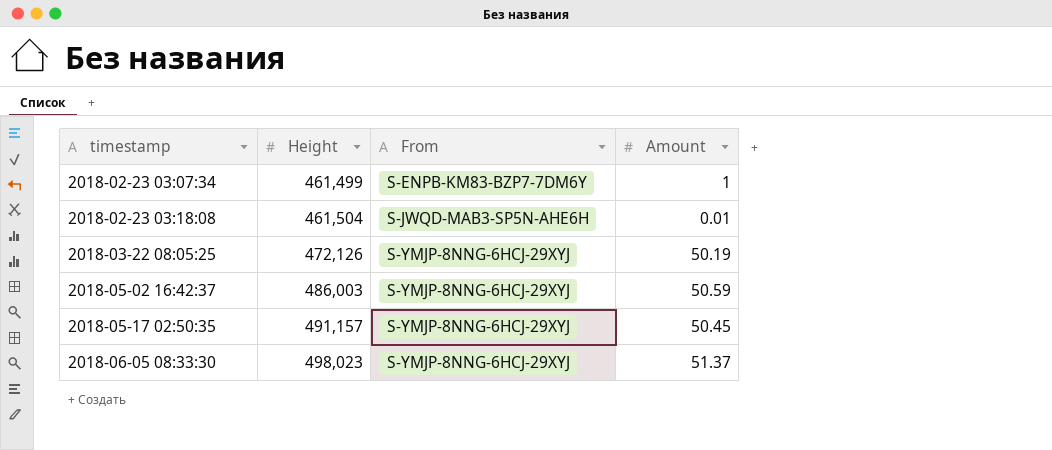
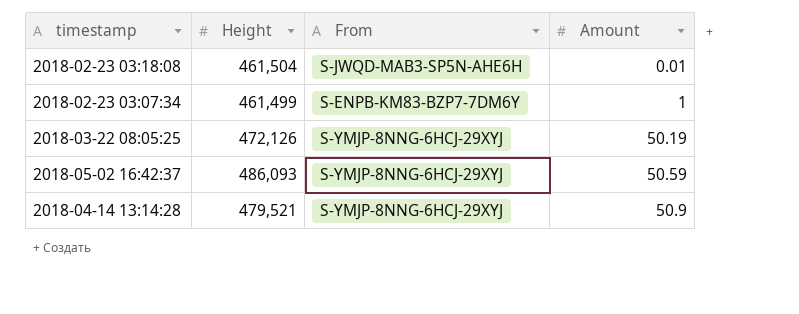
row order: timestamp ascending -> Amount ascending
row 2018-05-17 02:50:35: 491,157 | S-YMJP-8NNG-6HCJ-29XYJ | 50.45 -> none
row 2018-06-05 08:33:30: 498,023 | S-YMJP-8NNG-6HCJ-29XYJ | 51.37 -> none
2018-05-02 16:42:37 | Height: 486,003 -> 486,093
row 2018-04-14 13:14:28: none -> 479,521 | S-YMJP-8NNG-6HCJ-29XYJ | 50.9

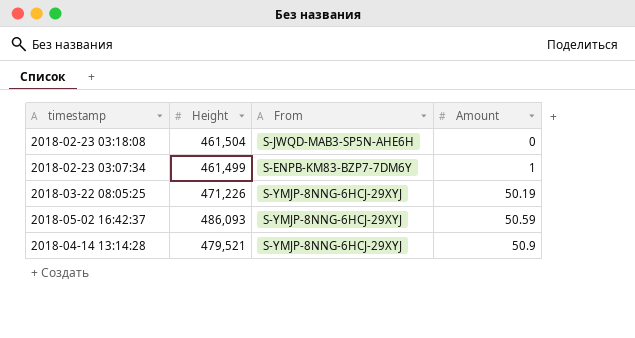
2018-02-23 03:18:08 | Amount: 0.01 -> 0
2018-03-22 08:05:25 | Height: 472,126 -> 471,226

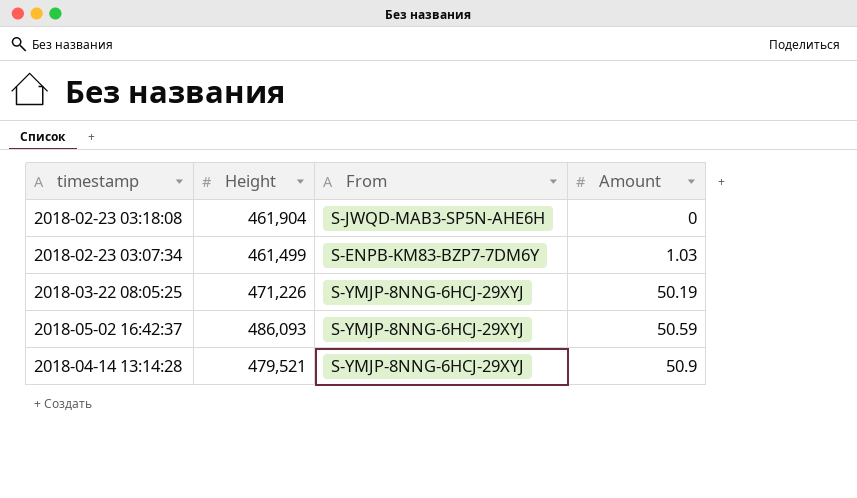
2018-02-23 03:18:08 | Height: 461,504 -> 461,904
2018-02-23 03:07:34 | Amount: 1 -> 1.03

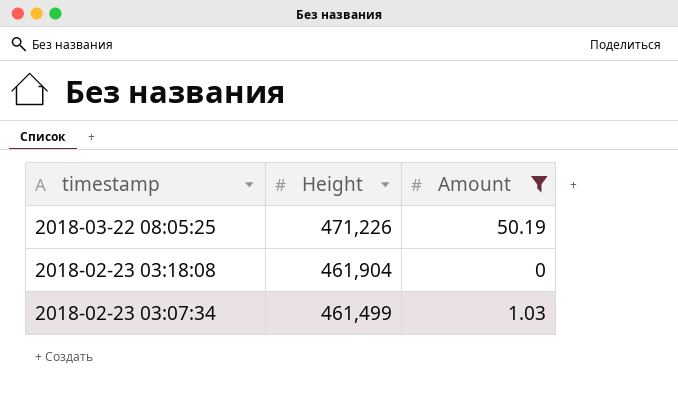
filter: none -> Amount <= 50.19
row order: Amount ascending -> timestamp descending
column From | position: 3 -> none

